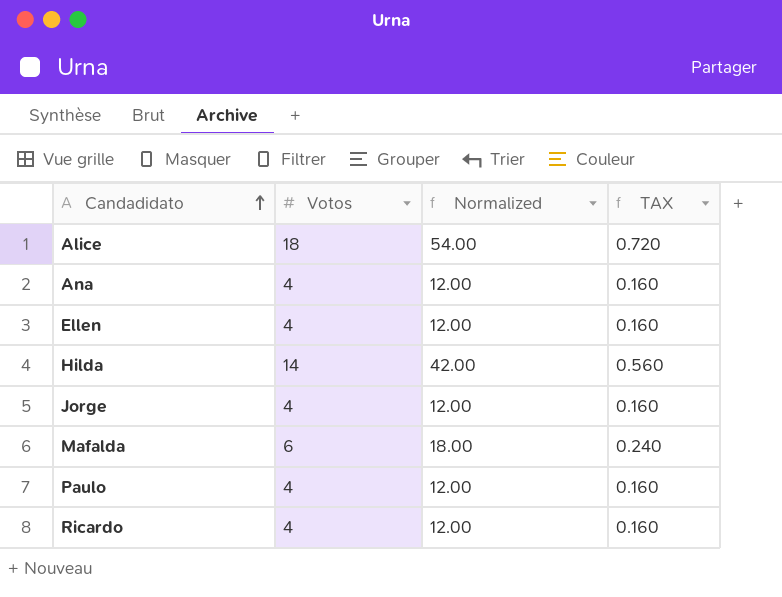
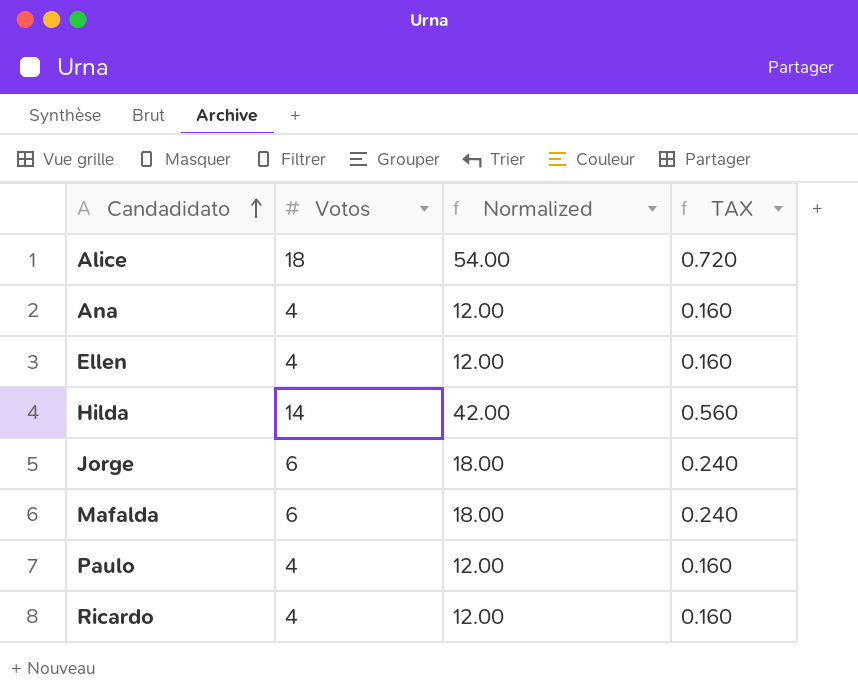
Jorge | Votos: 4 -> 6
Jorge | Normalized: 12.00 -> 18.00
Jorge | TAX: 0.160 -> 0.240

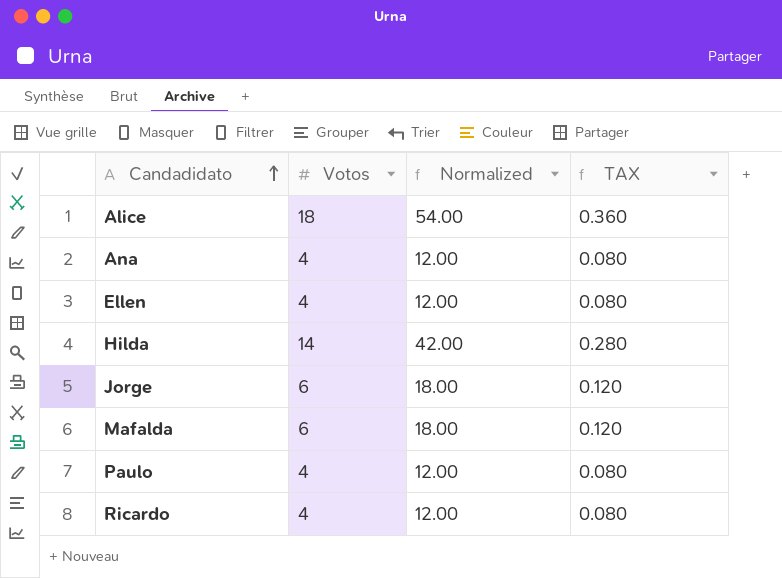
column TAX | formula: [Votos] * 0.04 -> [Votos] * 0.02

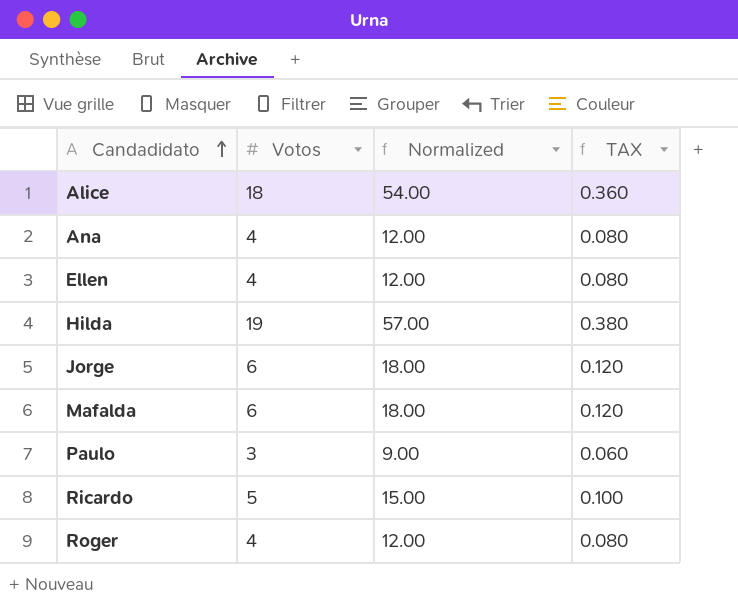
Hilda | Votos: 14 -> 19
Hilda | Normalized: 42.00 -> 57.00
Hilda | TAX: 0.280 -> 0.380
Paulo | Votos: 4 -> 3
Paulo | Normalized: 12.00 -> 9.00
Paulo | TAX: 0.080 -> 0.060
Ricardo | Votos: 4 -> 5
Ricardo | Normalized: 12.00 -> 15.00
Ricardo | TAX: 0.080 -> 0.100
row Roger: none -> 4 | 12.00 | 0.080

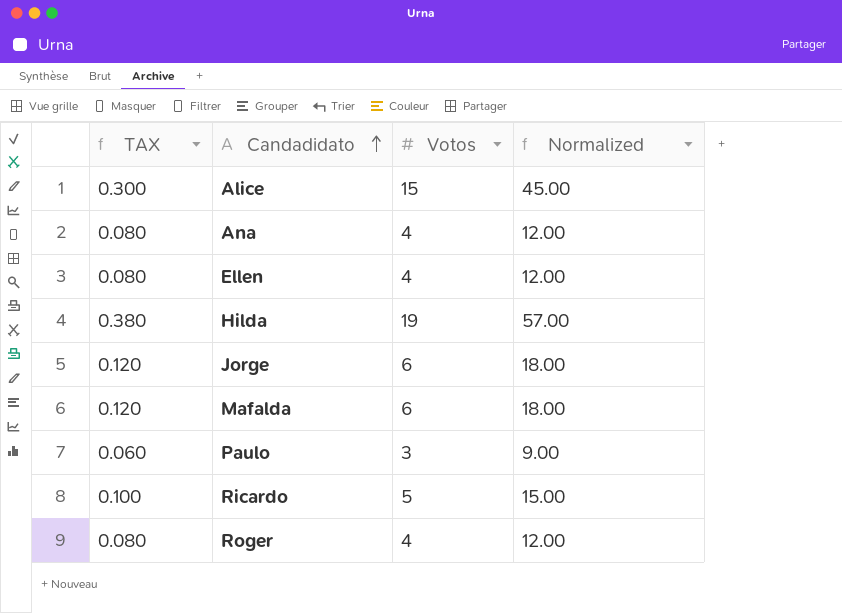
column TAX | position: 4 -> 1
Alice | TAX: 0.360 -> 0.300
Alice | Votos: 18 -> 15
Alice | Normalized: 54.00 -> 45.00

